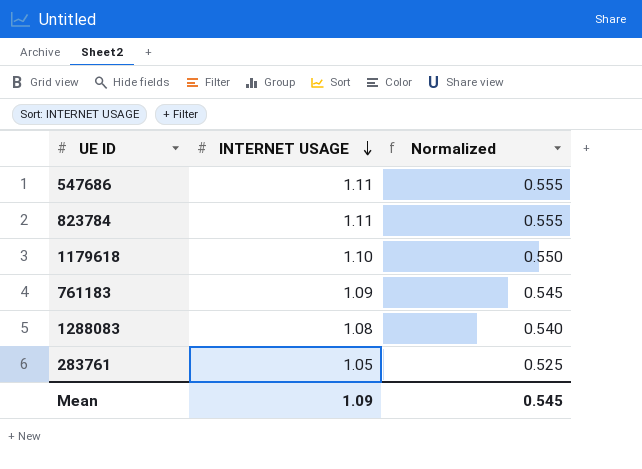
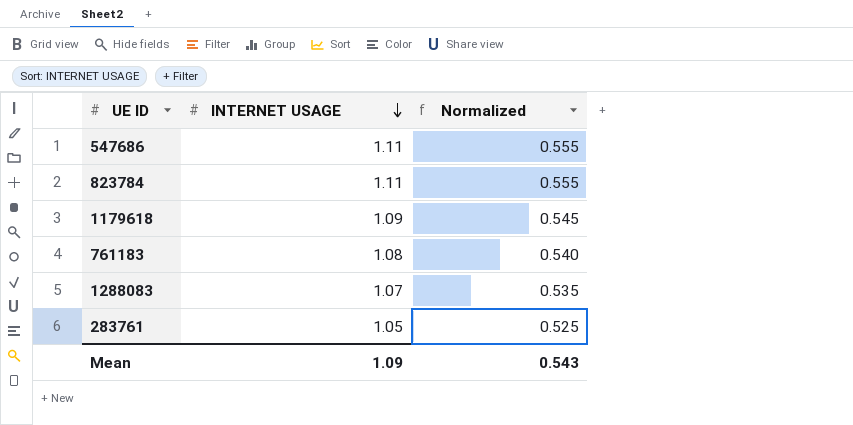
1179618 | INTERNET USAGE: 1.10 -> 1.09
1179618 | Normalized: 0.550 -> 0.545
761183 | INTERNET USAGE: 1.09 -> 1.08
761183 | Normalized: 0.545 -> 0.540
1288083 | INTERNET USAGE: 1.08 -> 1.07
1288083 | Normalized: 0.540 -> 0.535
Mean | Normalized: 0.545 -> 0.543

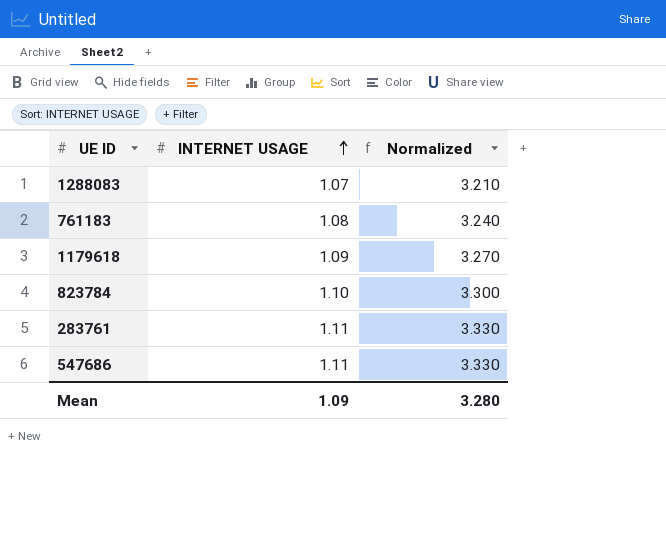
row order: INTERNET USAGE descending -> INTERNET USAGE ascending
column Normalized | formula: [INTERNET USAGE] * 0.5 -> [INTERNET USAGE] * 3
823784 | INTERNET USAGE: 1.11 -> 1.10
283761 | INTERNET USAGE: 1.05 -> 1.11
Mean | Normalized: 0.543 -> 3.280

